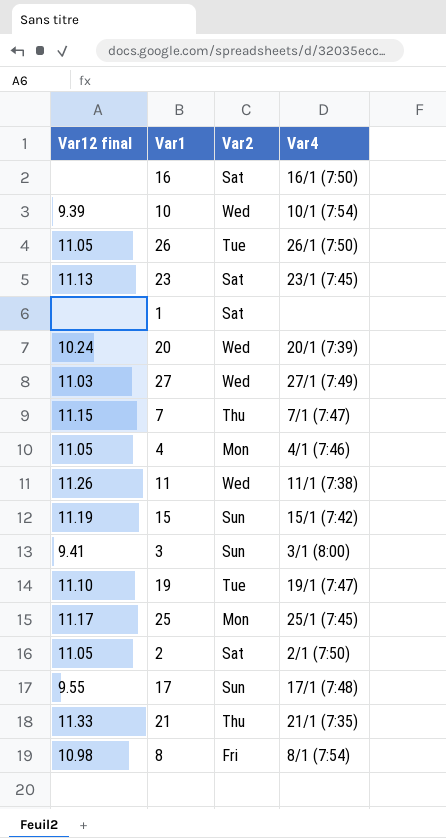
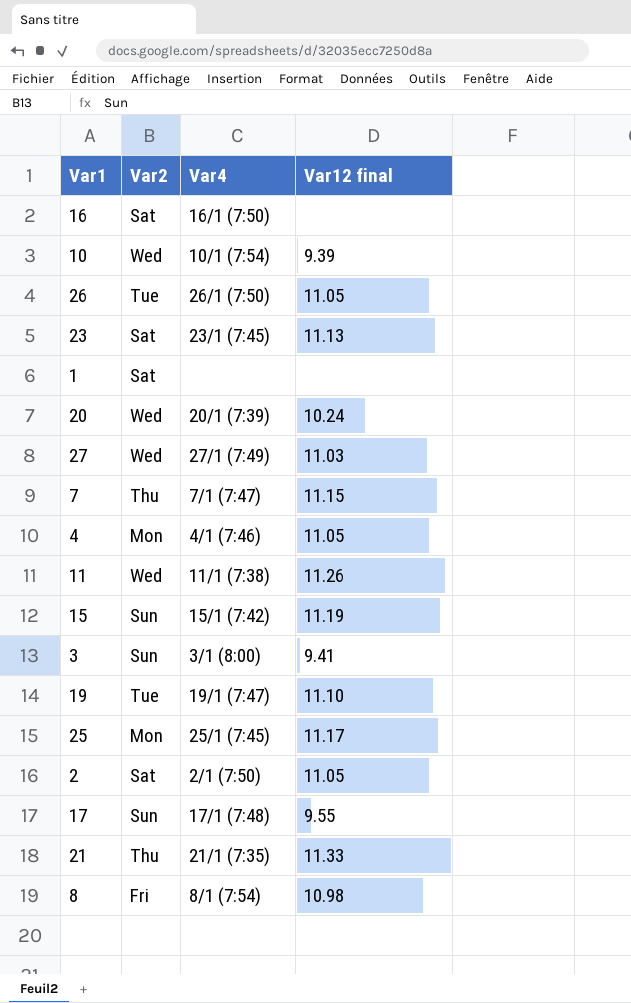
column Var12 final | position: 1 -> 4

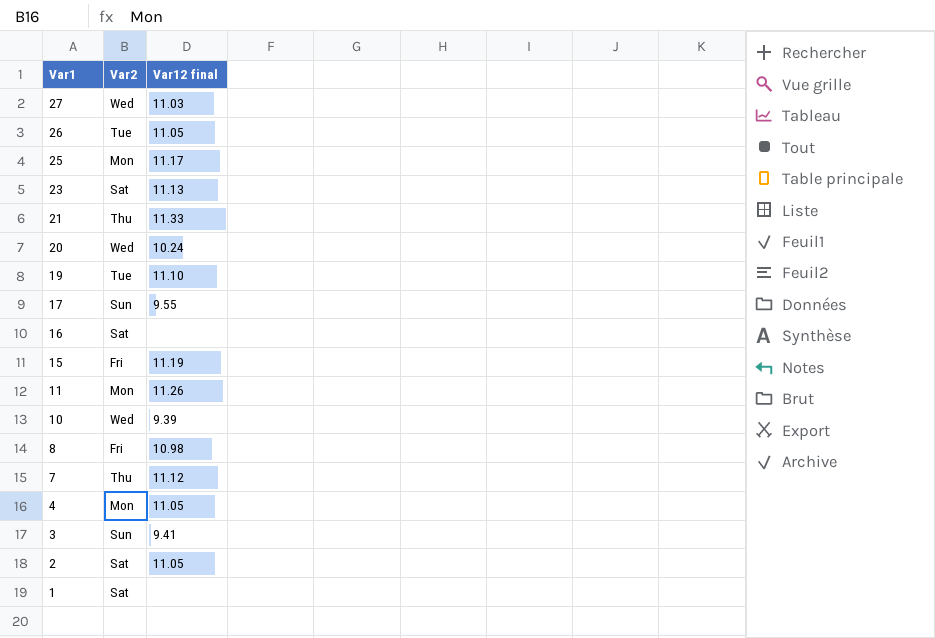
row order: none -> Var1 descending
column Var4 | position: 3 -> none
15 | Var2: Sun -> Fri
11 | Var2: Wed -> Mon
7 | Var12 final: 11.15 -> 11.12

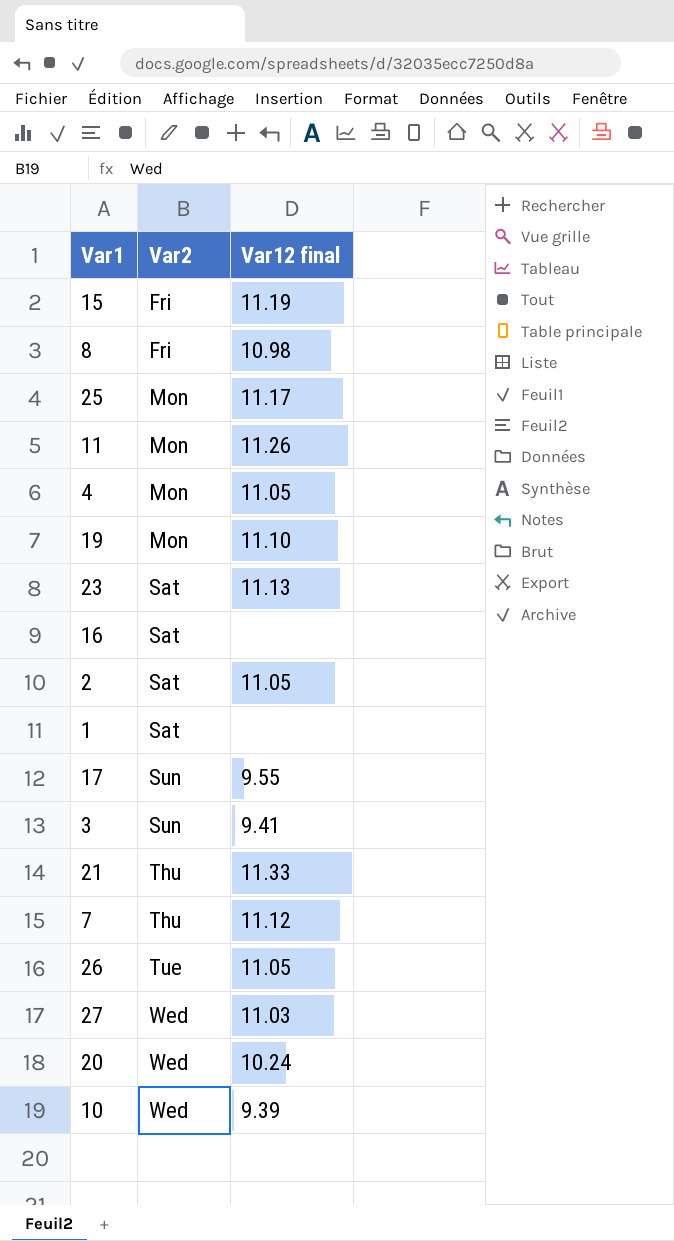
row order: Var1 descending -> Var2 ascending
19 | Var2: Tue -> Mon

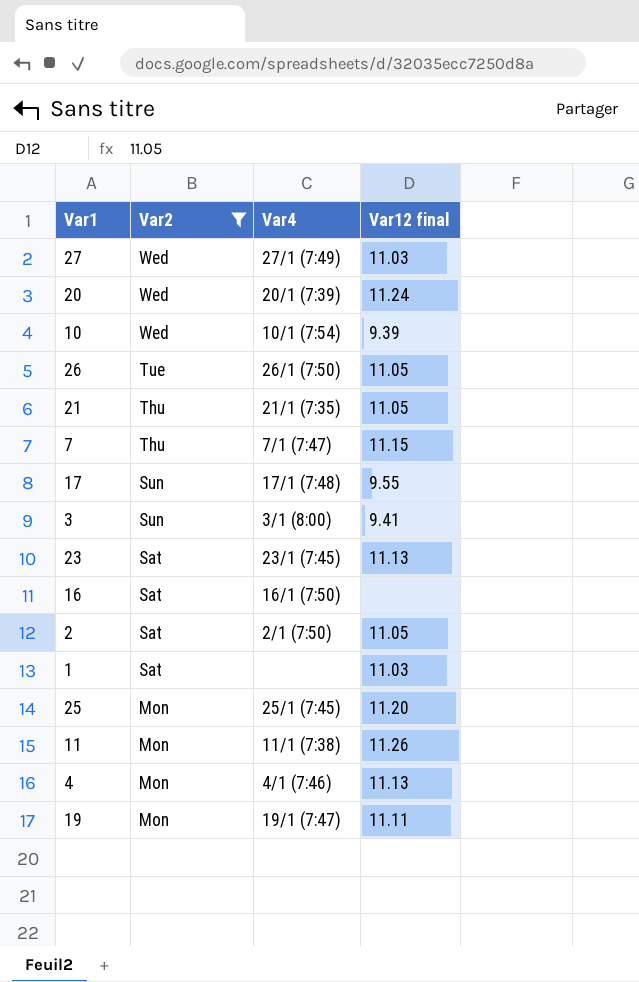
filter: none -> Var2 != Fri
row order: Var2 ascending -> Var2 descending
column Var4 | position: none -> 3
20 | Var12 final: 10.24 -> 11.24
21 | Var12 final: 11.33 -> 11.05
7 | Var12 final: 11.12 -> 11.15
1 | Var12 final: none -> 11.03
25 | Var12 final: 11.17 -> 11.20
4 | Var12 final: 11.05 -> 11.13
19 | Var12 final: 11.10 -> 11.11

